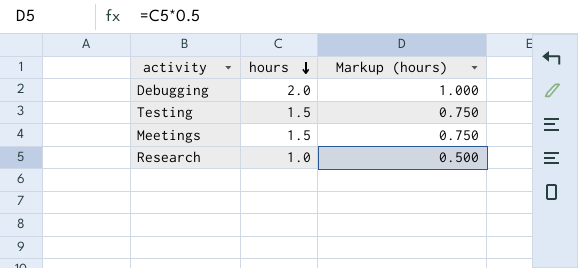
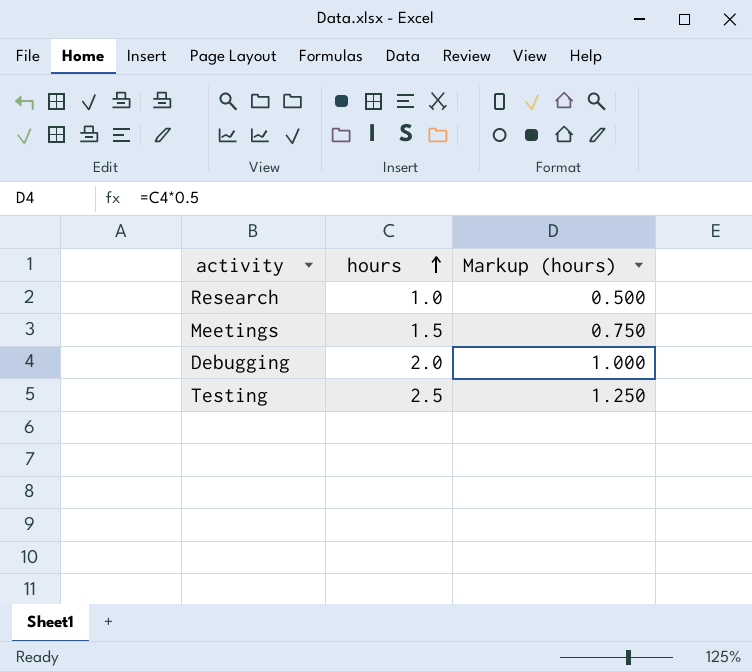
row order: hours descending -> hours ascending
Testing | hours: 1.5 -> 2.5
Testing | Markup (hours): 0.750 -> 1.250

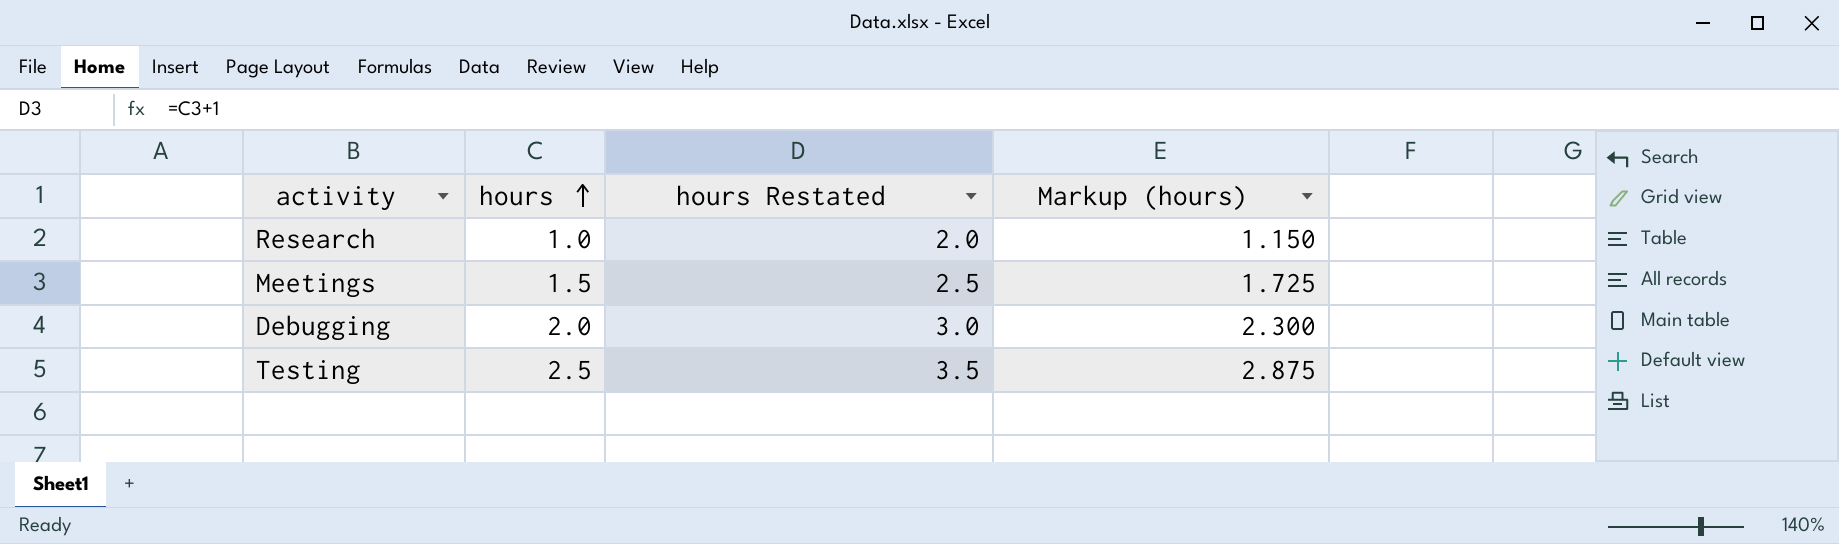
column hours Restated | formula: none -> [hours] + 1
column Markup (hours) | formula: [hours] * 0.5 -> [hours] * 1.15

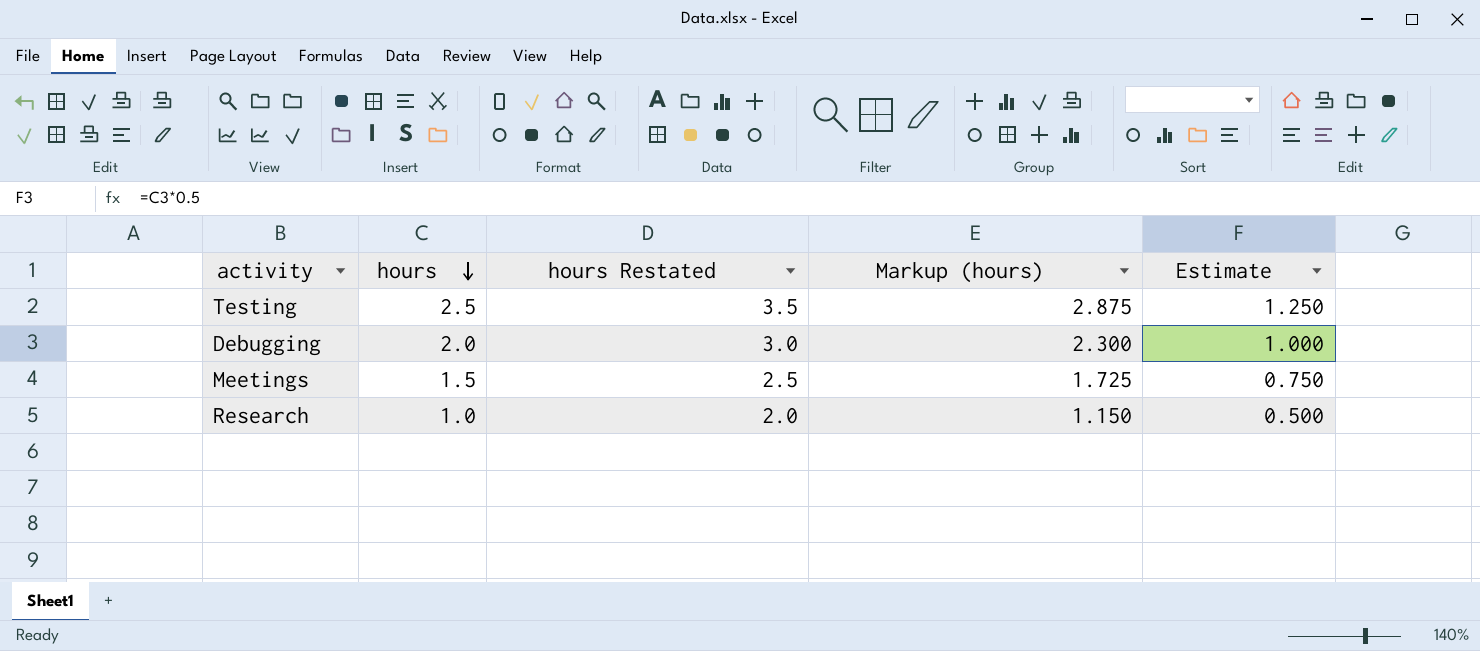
row order: hours ascending -> hours descending
column Estimate | formula: none -> [hours] * 0.5

